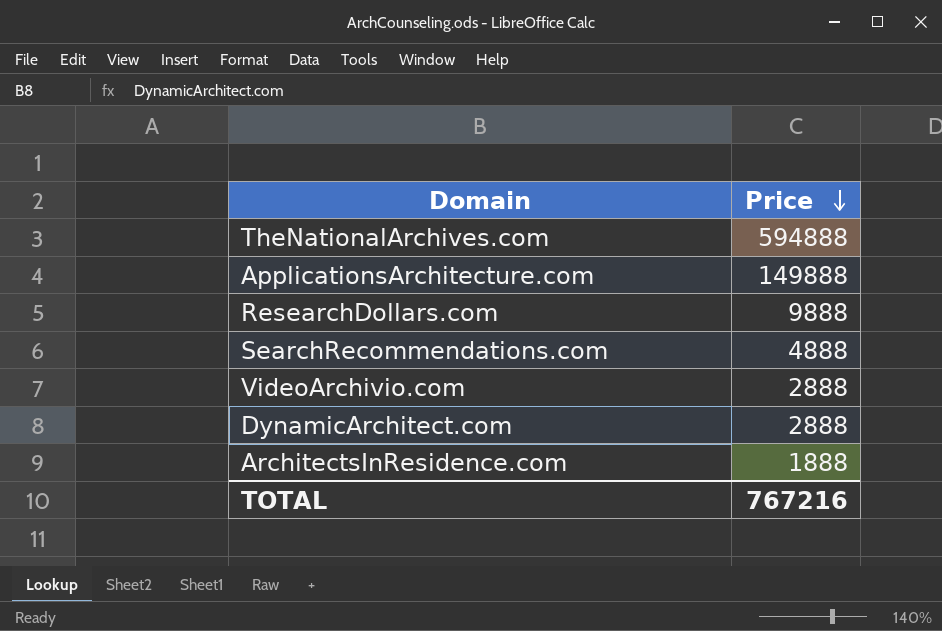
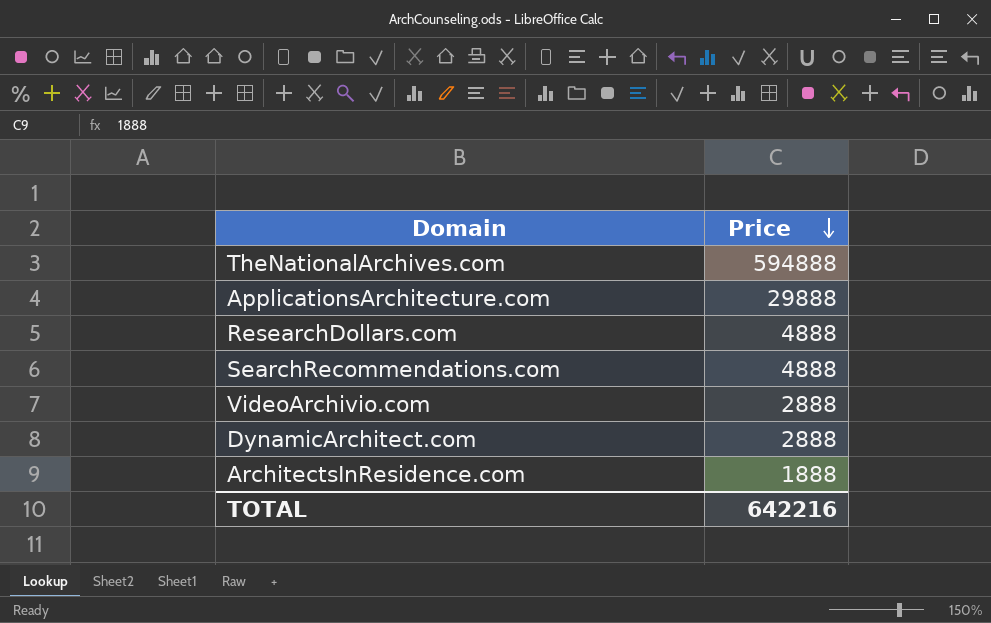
ApplicationsArchitecture.com | Price: 149888 -> 29888
ResearchDollars.com | Price: 9888 -> 4888
TOTAL | Price: 767216 -> 642216

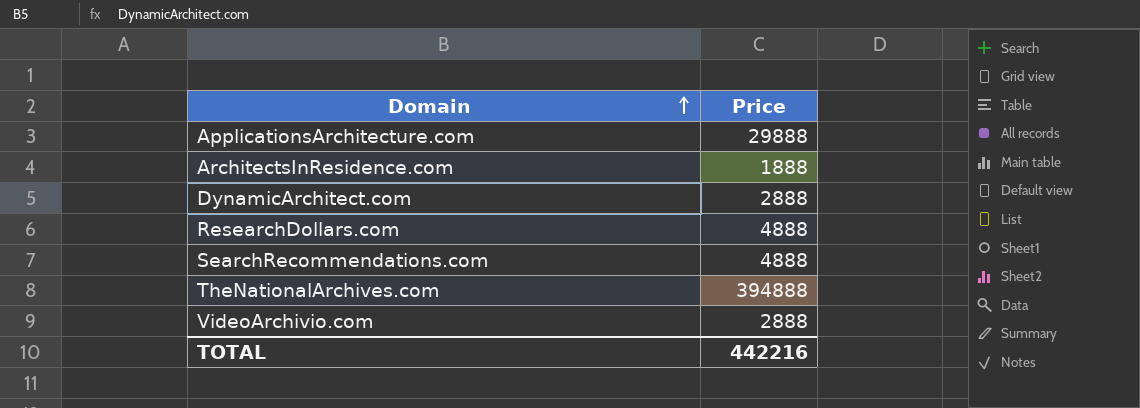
row order: Price descending -> Domain ascending
TheNationalArchives.com | Price: 594888 -> 394888
TOTAL | Price: 642216 -> 442216

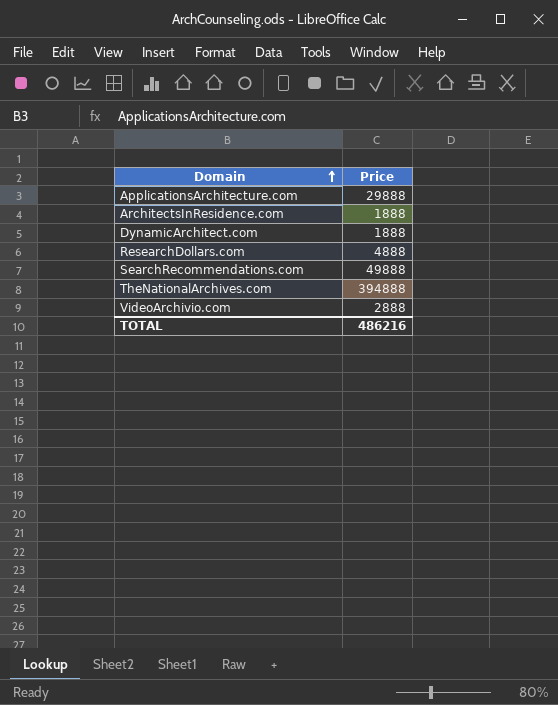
DynamicArchitect.com | Price: 2888 -> 1888
SearchRecommendations.com | Price: 4888 -> 49888
TOTAL | Price: 442216 -> 486216

